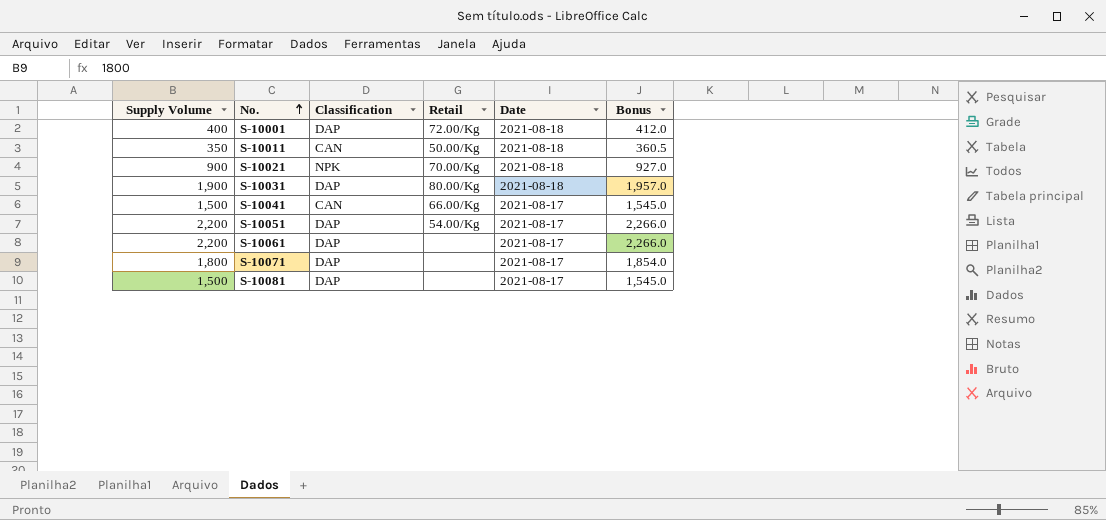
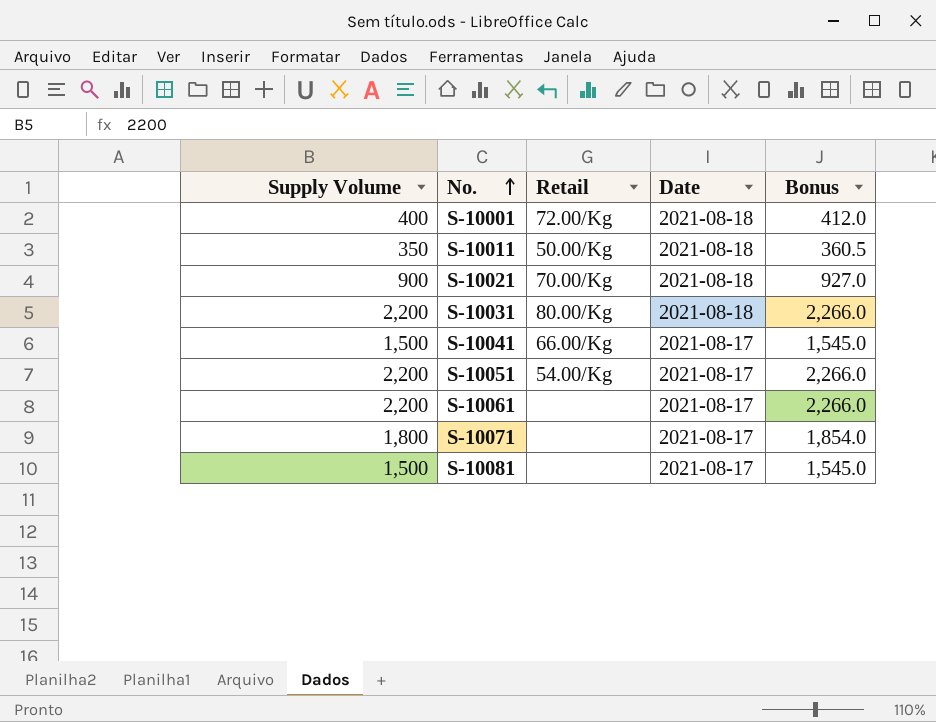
column Classification | position: 3 -> none
S-10031 | Supply Volume: 1,900 -> 2,200
S-10031 | Bonus: 1,957.0 -> 2,266.0

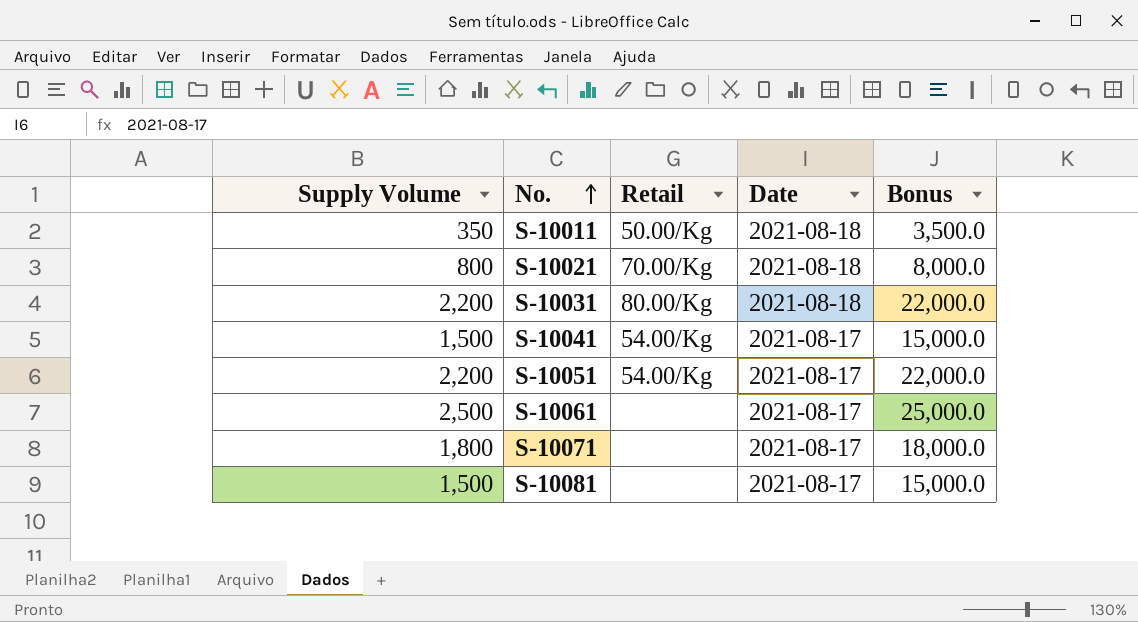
column Bonus | formula: [Supply Volume] * 1.03 -> [Supply Volume] * 10
row S-10001: 400 | 72.00/Kg | 2021-08-18 | 412.0 -> none
S-10021 | Supply Volume: 900 -> 800
S-10041 | Retail: 66.00/Kg -> 54.00/Kg
S-10061 | Supply Volume: 2,200 -> 2,500

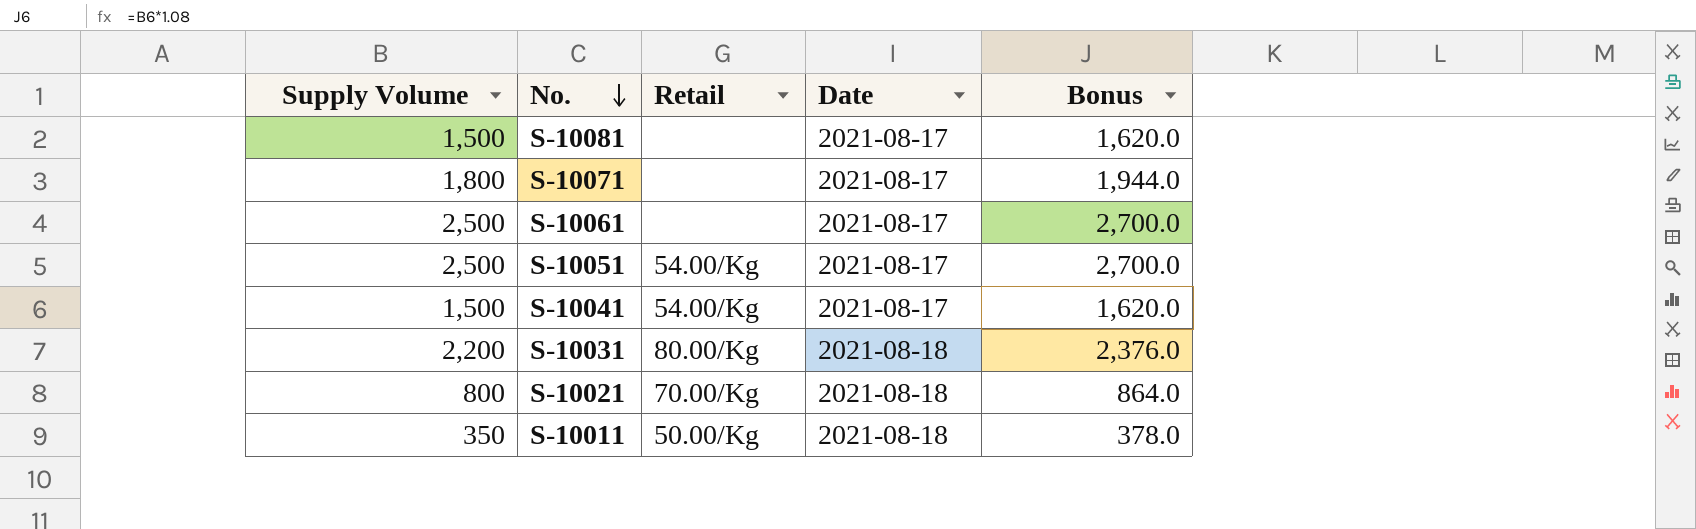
row order: No. ascending -> No. descending
column Bonus | formula: [Supply Volume] * 10 -> [Supply Volume] * 1.08
S-10051 | Supply Volume: 2,200 -> 2,500

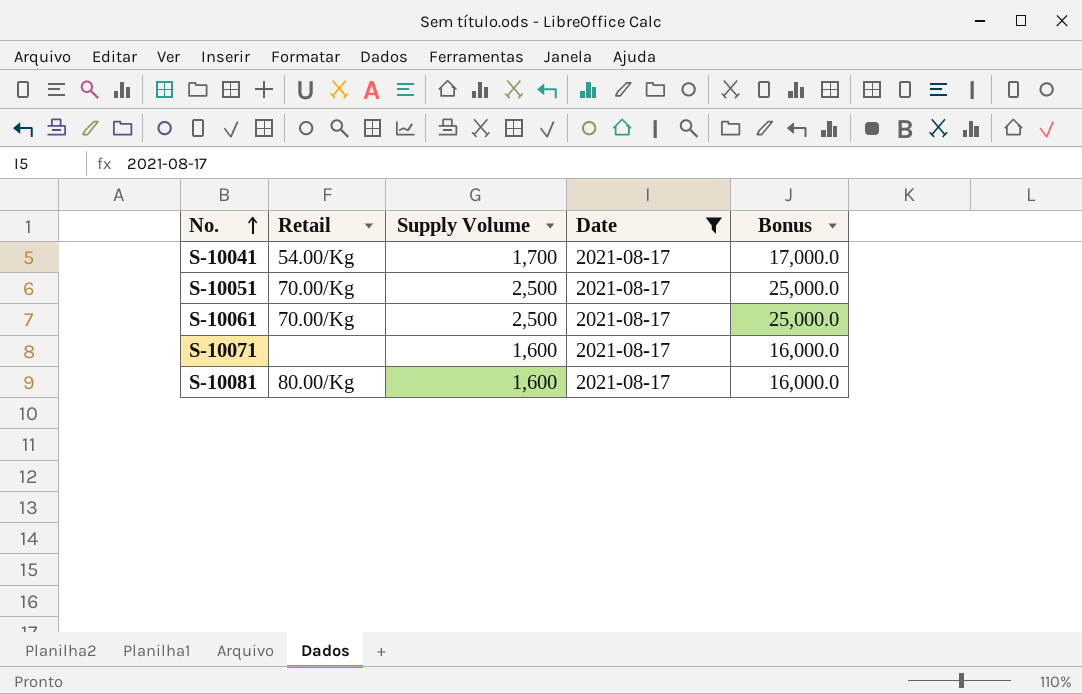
filter: none -> Date = 2021-08-17
row order: No. descending -> No. ascending
column Supply Volume | position: 1 -> 3
column Bonus | formula: [Supply Volume] * 1.08 -> [Supply Volume] * 10
S-10041 | Supply Volume: 1,500 -> 1,700
S-10051 | Retail: 54.00/Kg -> 70.00/Kg
S-10061 | Retail: none -> 70.00/Kg
S-10071 | Supply Volume: 1,800 -> 1,600
S-10081 | Retail: none -> 80.00/Kg
S-10081 | Supply Volume: 1,500 -> 1,600

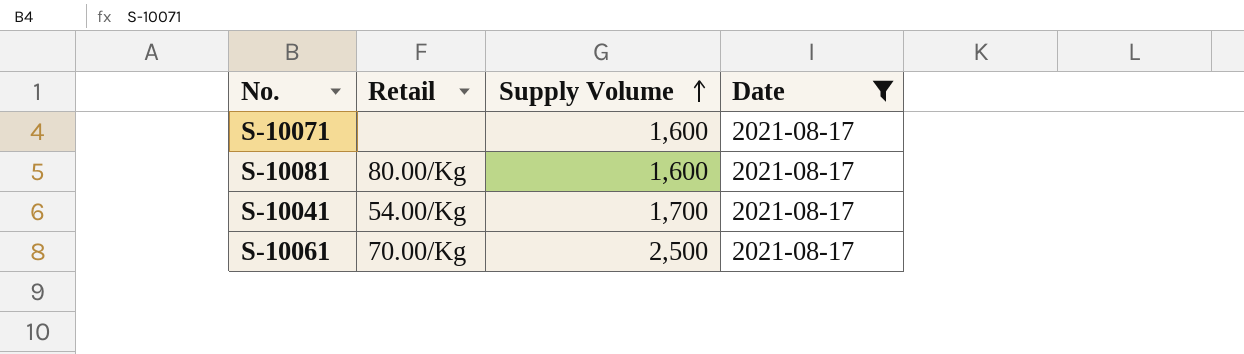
row order: No. ascending -> Supply Volume ascending
column Bonus | formula: [Supply Volume] * 10 -> none
row S-10051: 70.00/Kg | 2,500 | 2021-08-17 | 25,000.0 -> none

